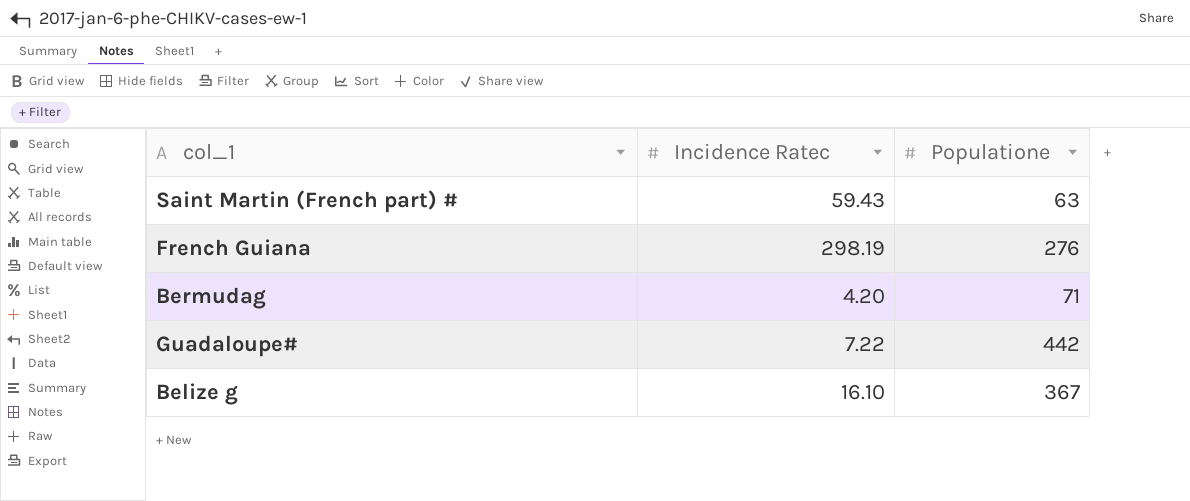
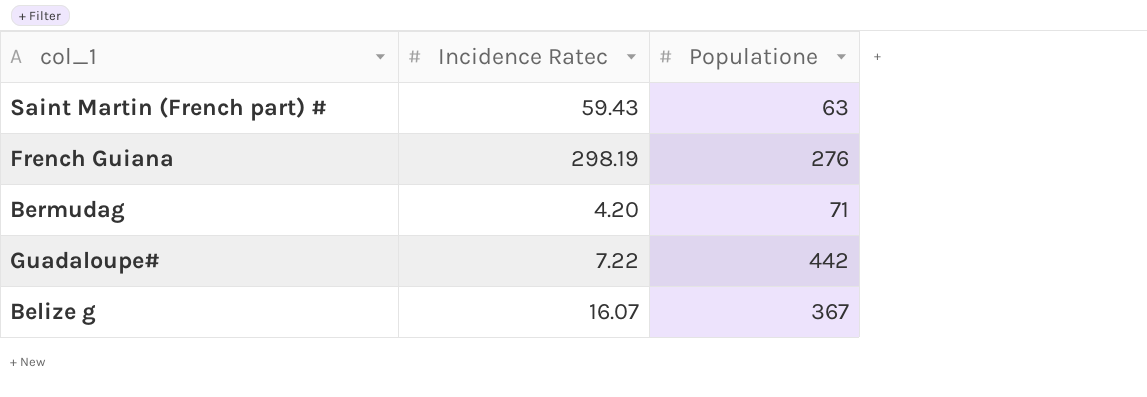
Belize g | Incidence Ratec: 16.10 -> 16.07

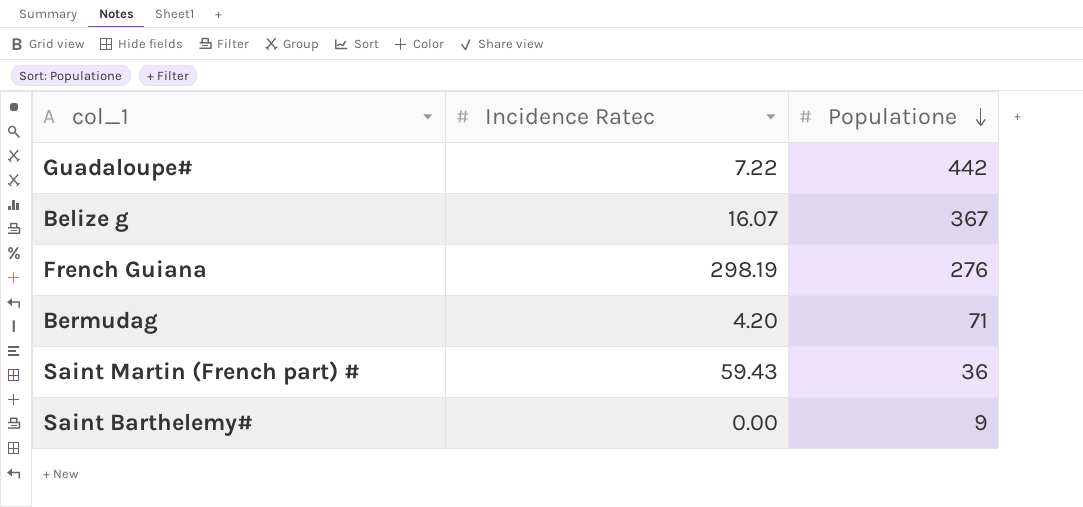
row order: none -> Populatione descending
Saint Martin (French part) # | Populatione: 63 -> 36
row Saint Barthelemy#: none -> 0.00 | 9

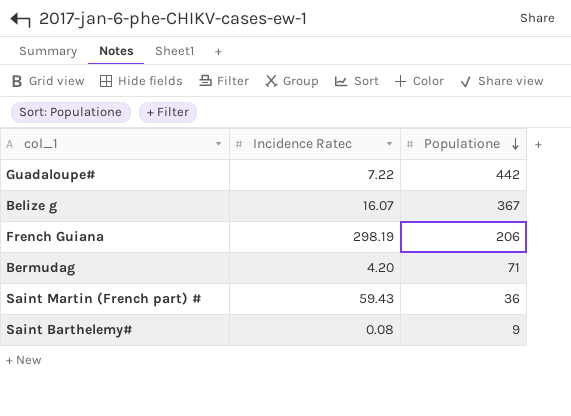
French Guiana | Populatione: 276 -> 206
Saint Barthelemy# | Incidence Ratec: 0.00 -> 0.08

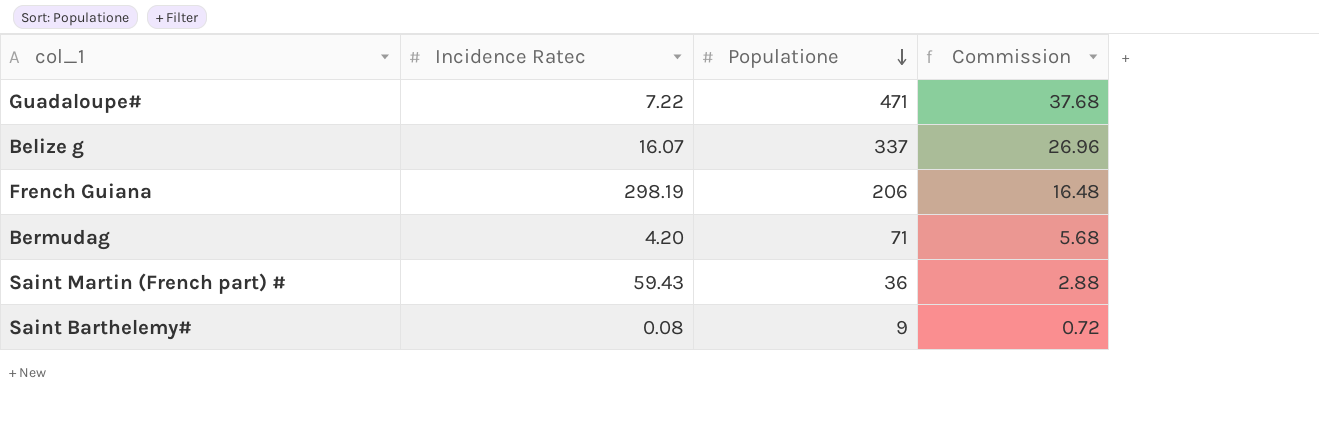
column Commission | formula: none -> [Populatione] * 0.08
Guadaloupe# | Populatione: 442 -> 471
Belize g | Populatione: 367 -> 337

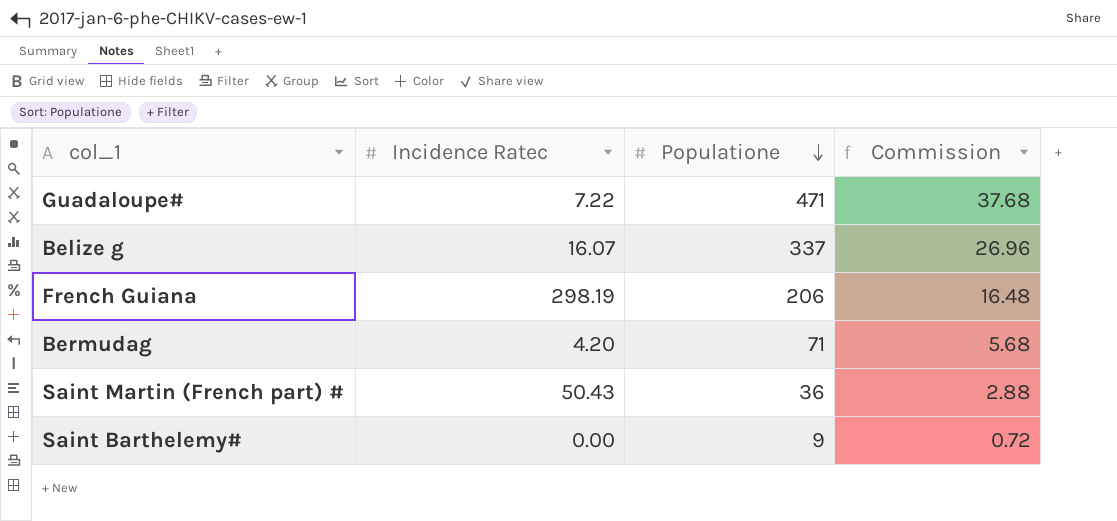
Saint Martin (French part) # | Incidence Ratec: 59.43 -> 50.43
Saint Barthelemy# | Incidence Ratec: 0.08 -> 0.00

